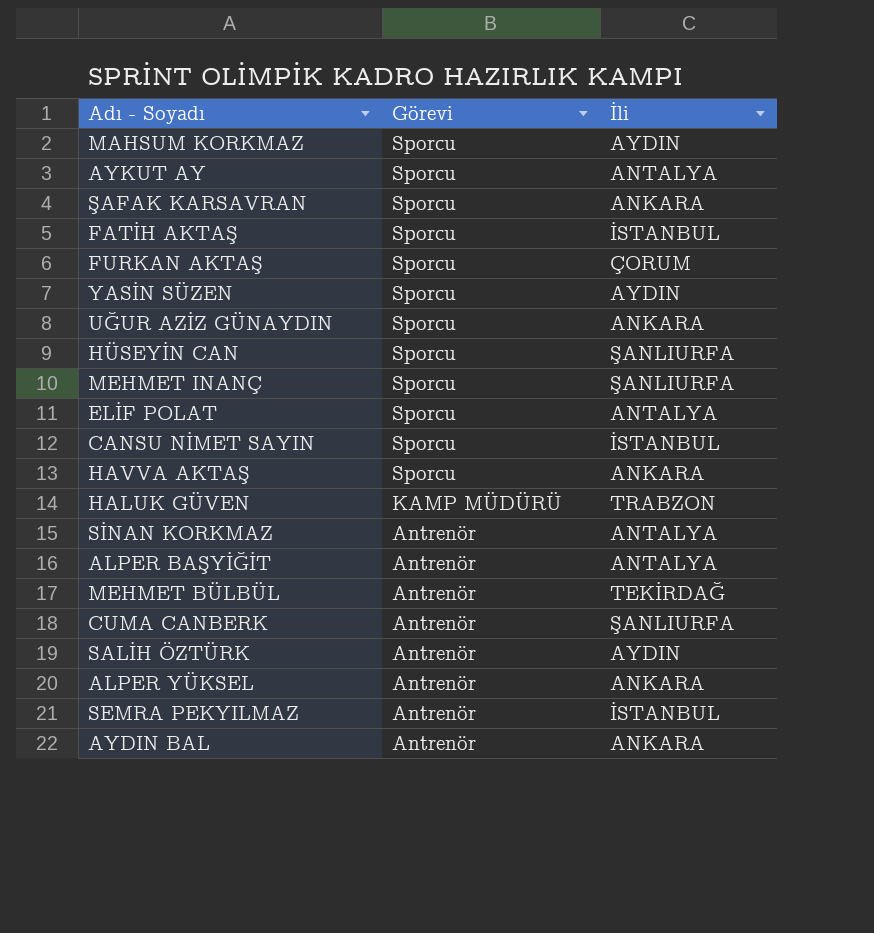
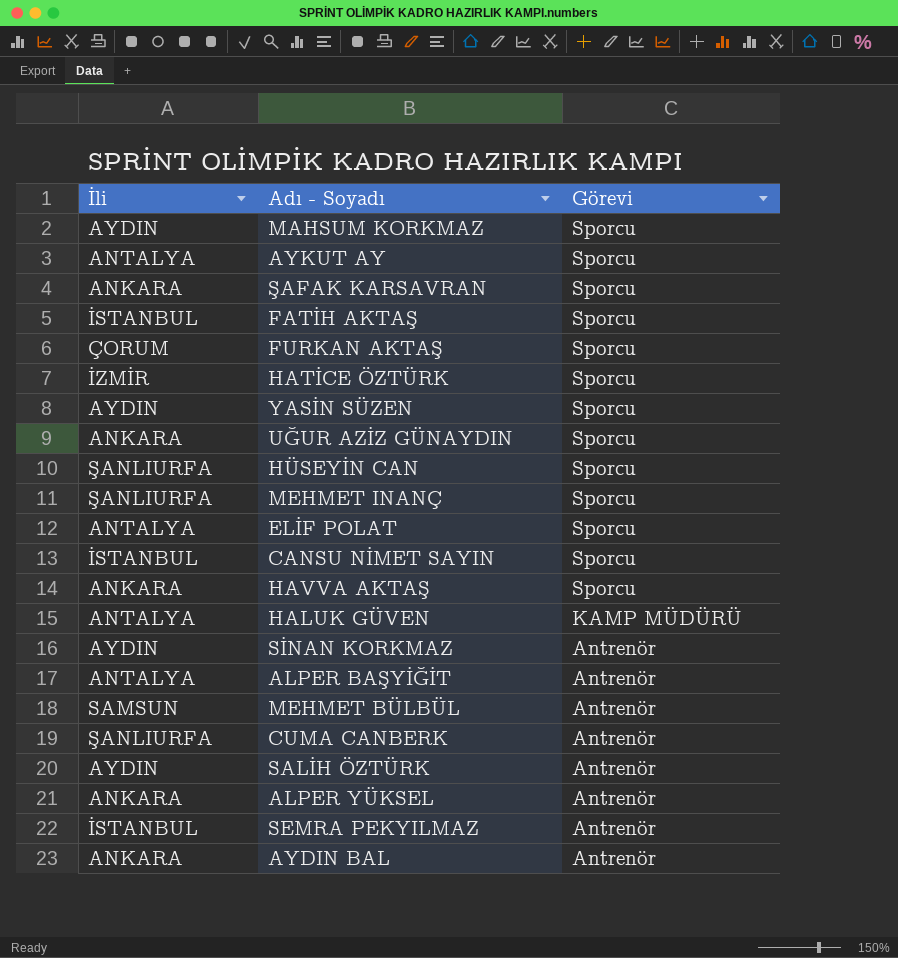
column İli | position: 3 -> 1
row HATİCE ÖZTÜRK: none -> İZMİR | Sporcu
HALUK GÜVEN | İli: TRABZON -> ANTALYA
SİNAN KORKMAZ | İli: ANTALYA -> AYDIN
MEHMET BÜLBÜL | İli: TEKİRDAĞ -> SAMSUN

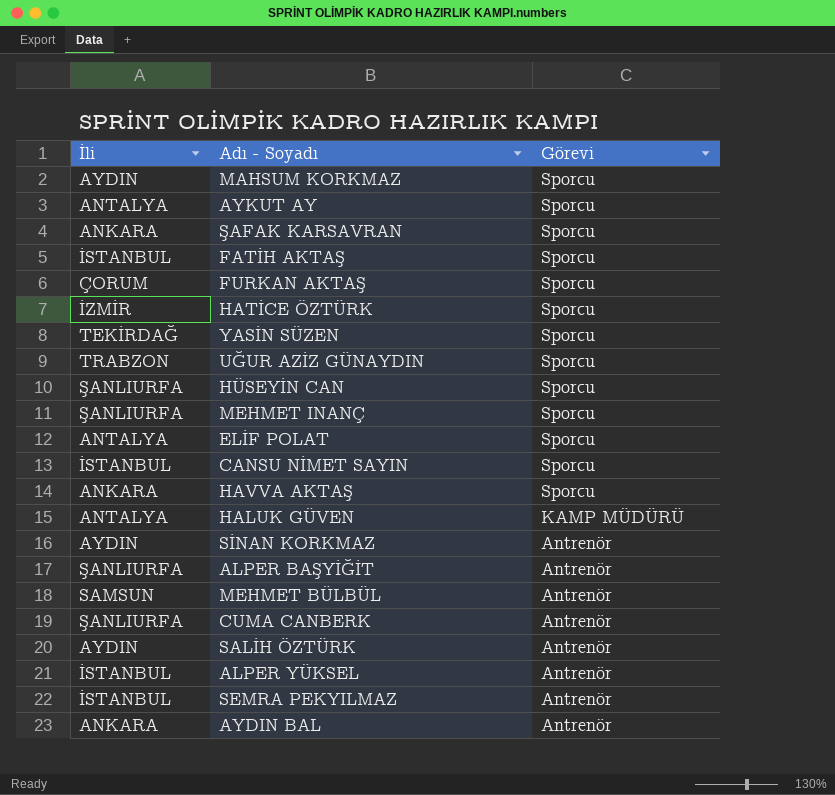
YASİN SÜZEN | İli: AYDIN -> TEKİRDAĞ
UĞUR AZİZ GÜNAYDIN | İli: ANKARA -> TRABZON
ALPER BAŞYİĞİT | İli: ANTALYA -> ŞANLIURFA
ALPER YÜKSEL | İli: ANKARA -> İSTANBUL

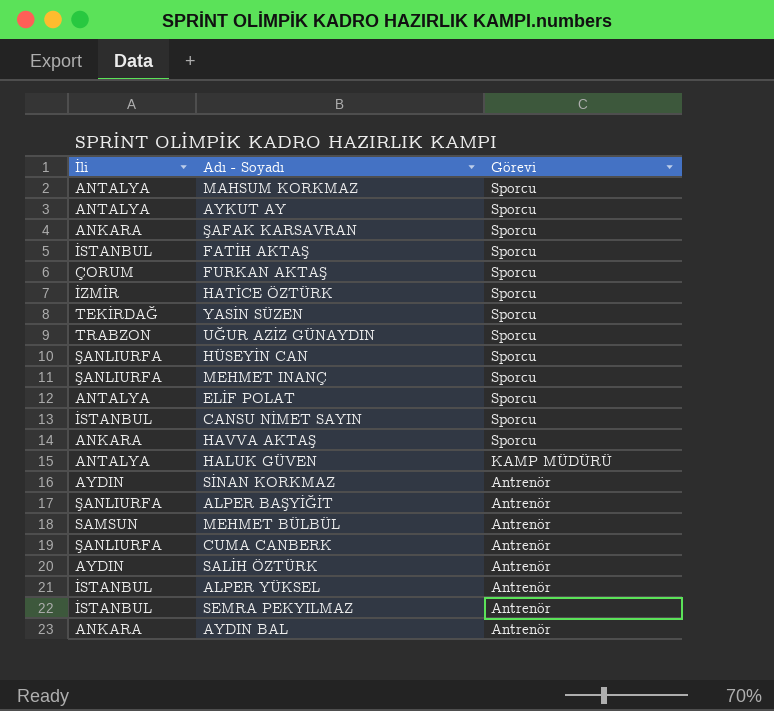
MAHSUM KORKMAZ | İli: AYDIN -> ANTALYA

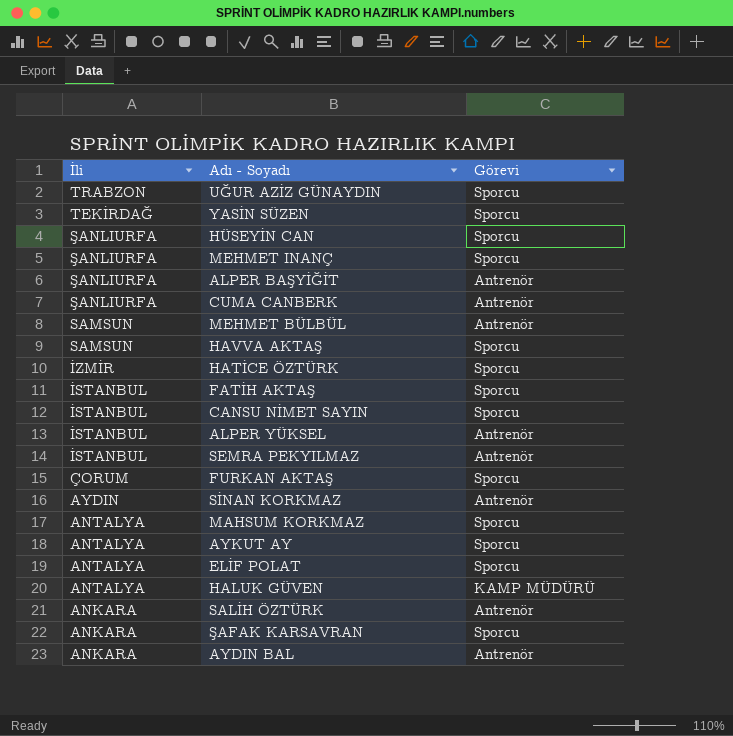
row order: Görevi descending -> İli descending
HAVVA AKTAŞ | İli: ANKARA -> SAMSUN
SALİH ÖZTÜRK | İli: AYDIN -> ANKARA

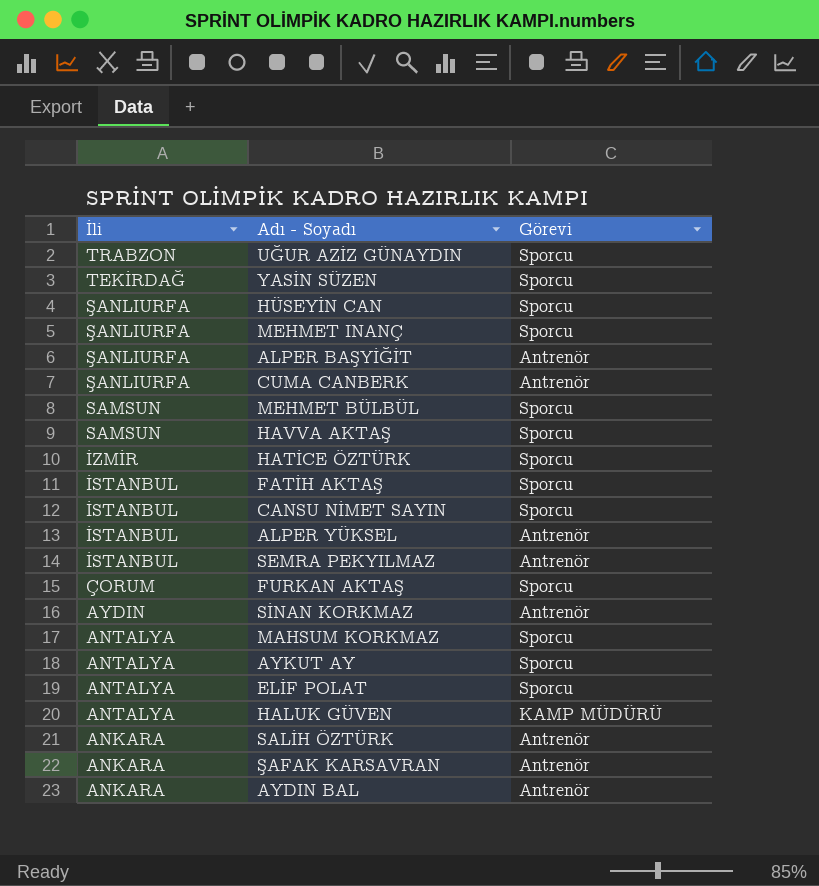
MEHMET BÜLBÜL | Görevi: Antrenör -> Sporcu
ŞAFAK KARSAVRAN | Görevi: Sporcu -> Antrenör

